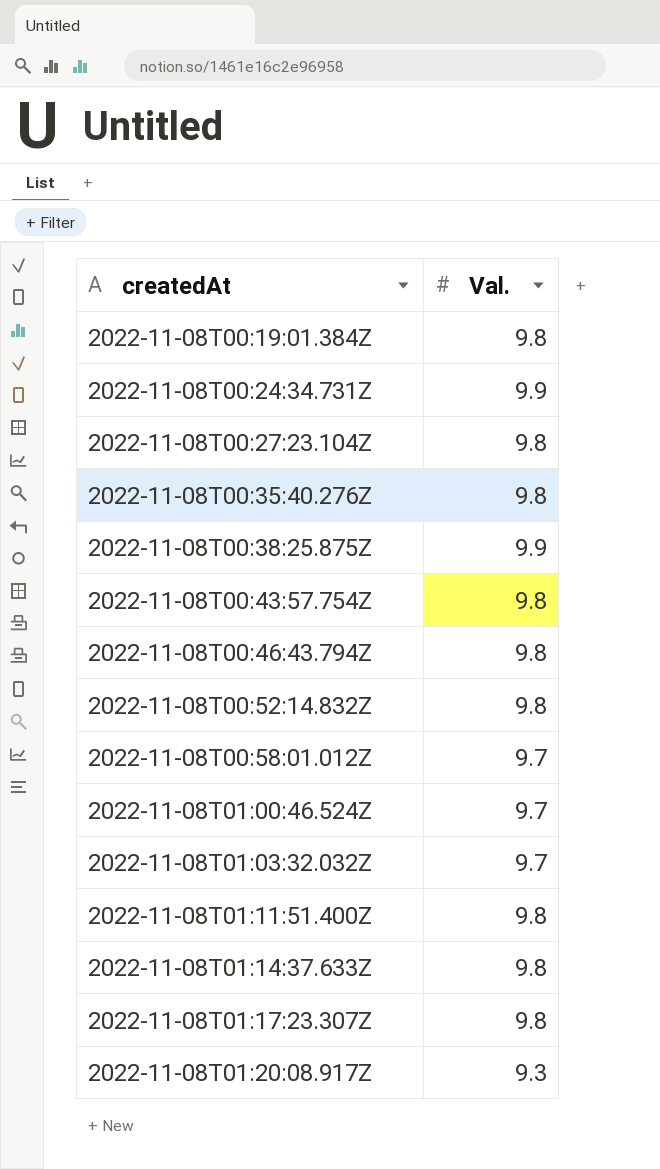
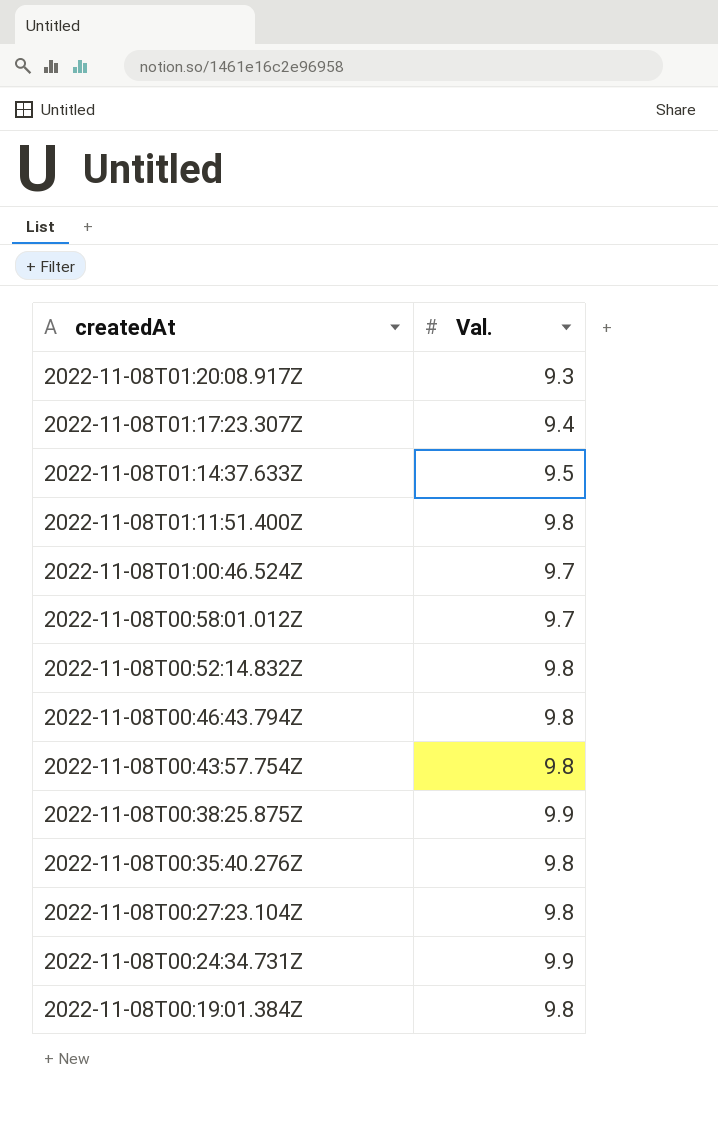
row order: createdAt ascending -> createdAt descending
row 2022-11-08T01:03:32.032Z: 9.7 -> none
2022-11-08T01:17:23.307Z | Val.: 9.8 -> 9.4
2022-11-08T01:14:37.633Z | Val.: 9.8 -> 9.5

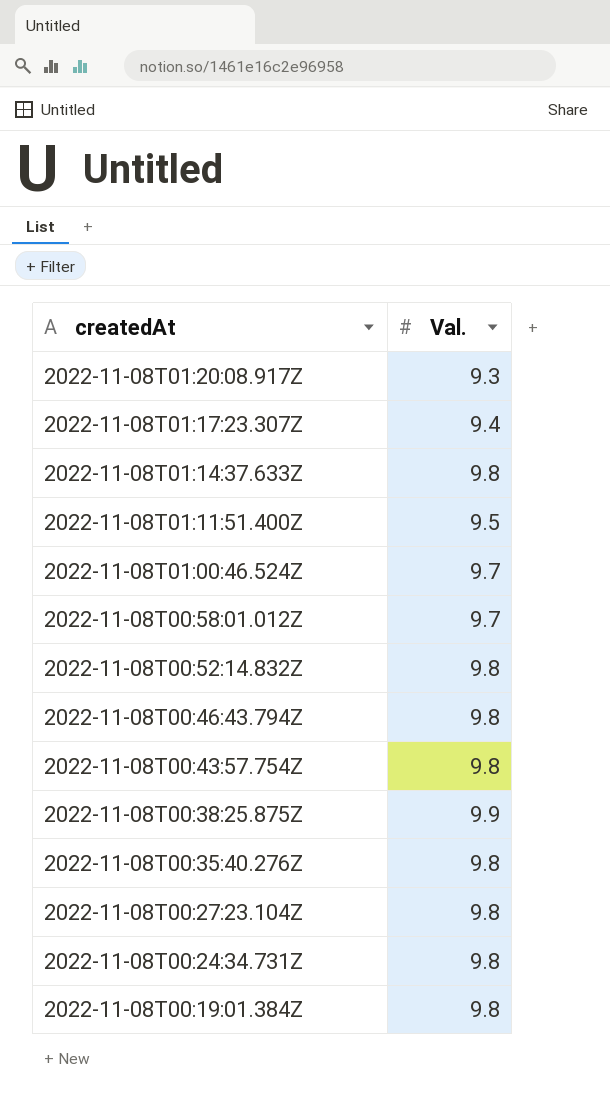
2022-11-08T01:14:37.633Z | Val.: 9.5 -> 9.8
2022-11-08T01:11:51.400Z | Val.: 9.8 -> 9.5
2022-11-08T00:24:34.731Z | Val.: 9.9 -> 9.8

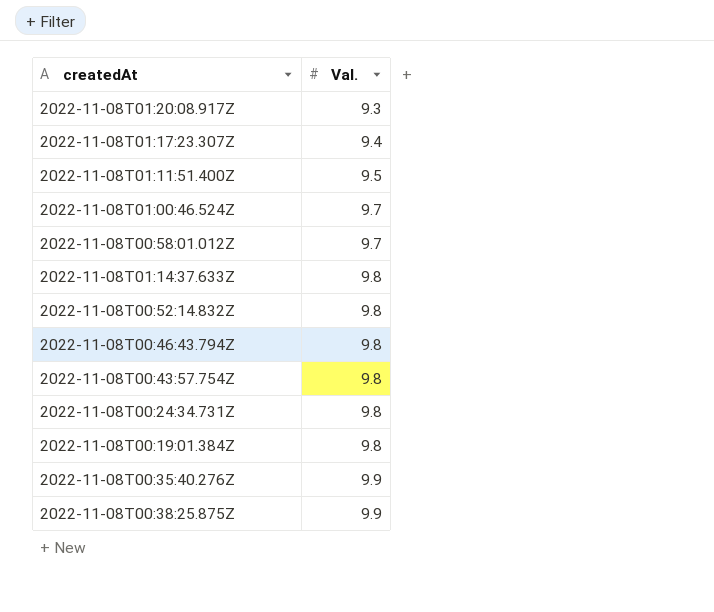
row order: createdAt descending -> Val. ascending
row 2022-11-08T00:27:23.104Z: 9.8 -> none
2022-11-08T00:35:40.276Z | Val.: 9.8 -> 9.9

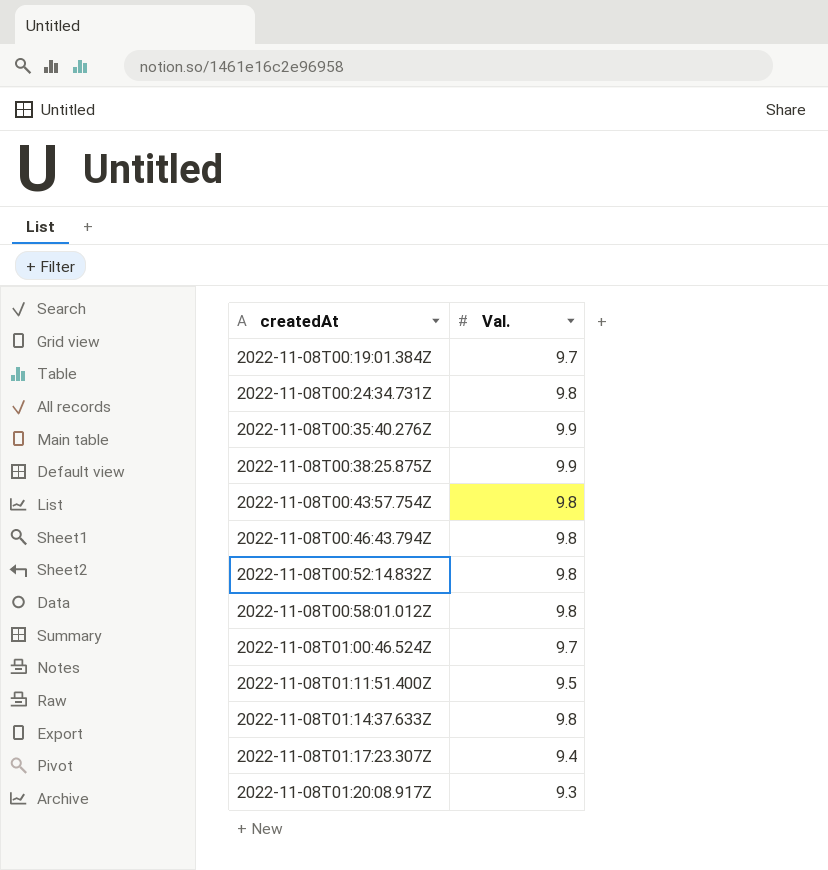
row order: Val. ascending -> createdAt ascending
2022-11-08T00:19:01.384Z | Val.: 9.8 -> 9.7
2022-11-08T00:58:01.012Z | Val.: 9.7 -> 9.8

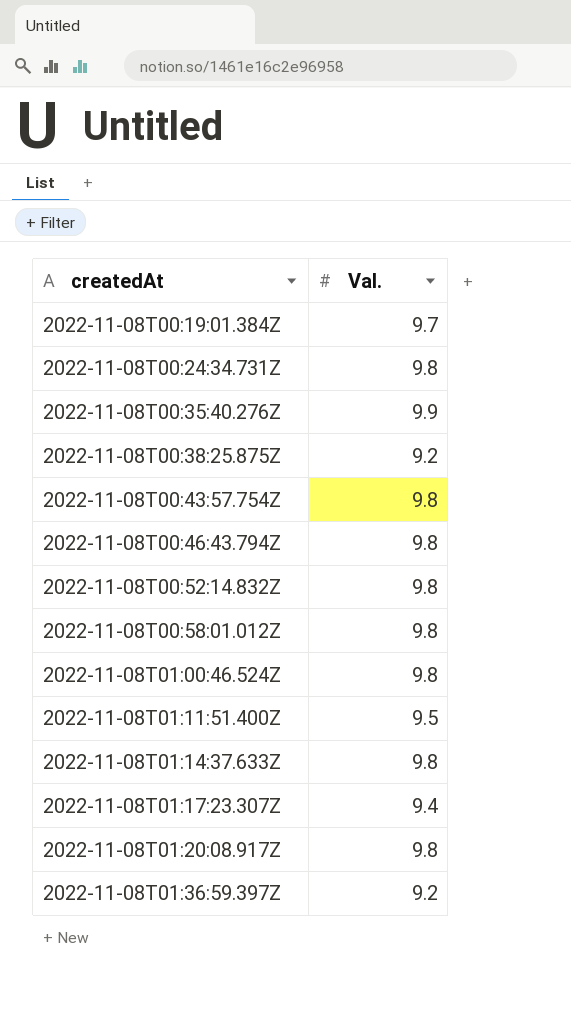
2022-11-08T00:38:25.875Z | Val.: 9.9 -> 9.2
2022-11-08T01:00:46.524Z | Val.: 9.7 -> 9.8
2022-11-08T01:20:08.917Z | Val.: 9.3 -> 9.8
row 2022-11-08T01:36:59.397Z: none -> 9.2

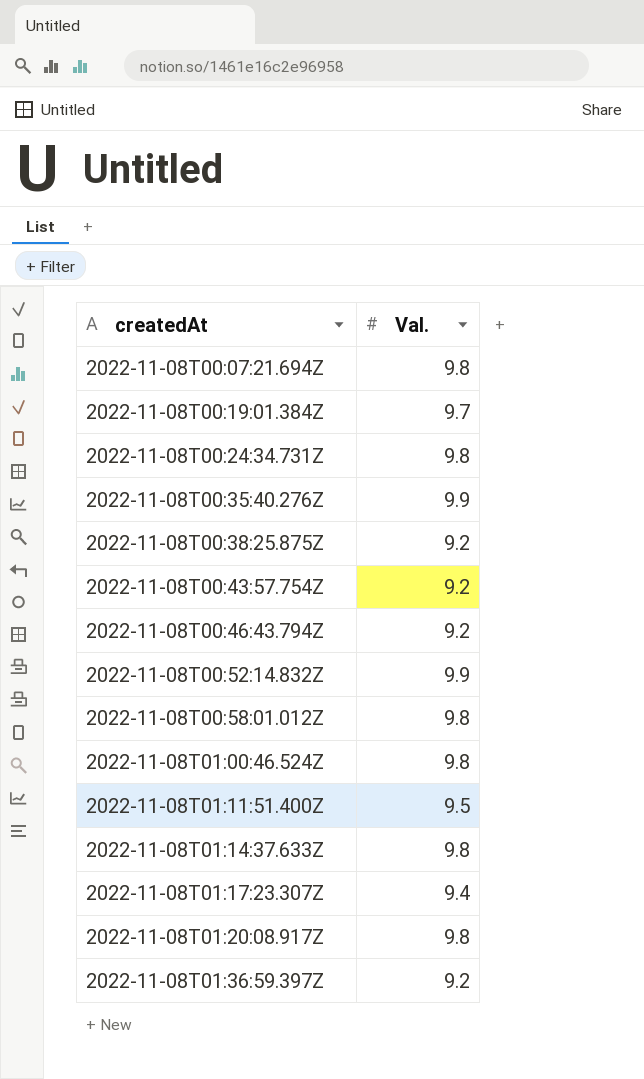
row 2022-11-08T00:07:21.694Z: none -> 9.8
2022-11-08T00:43:57.754Z | Val.: 9.8 -> 9.2
2022-11-08T00:46:43.794Z | Val.: 9.8 -> 9.2
2022-11-08T00:52:14.832Z | Val.: 9.8 -> 9.9

